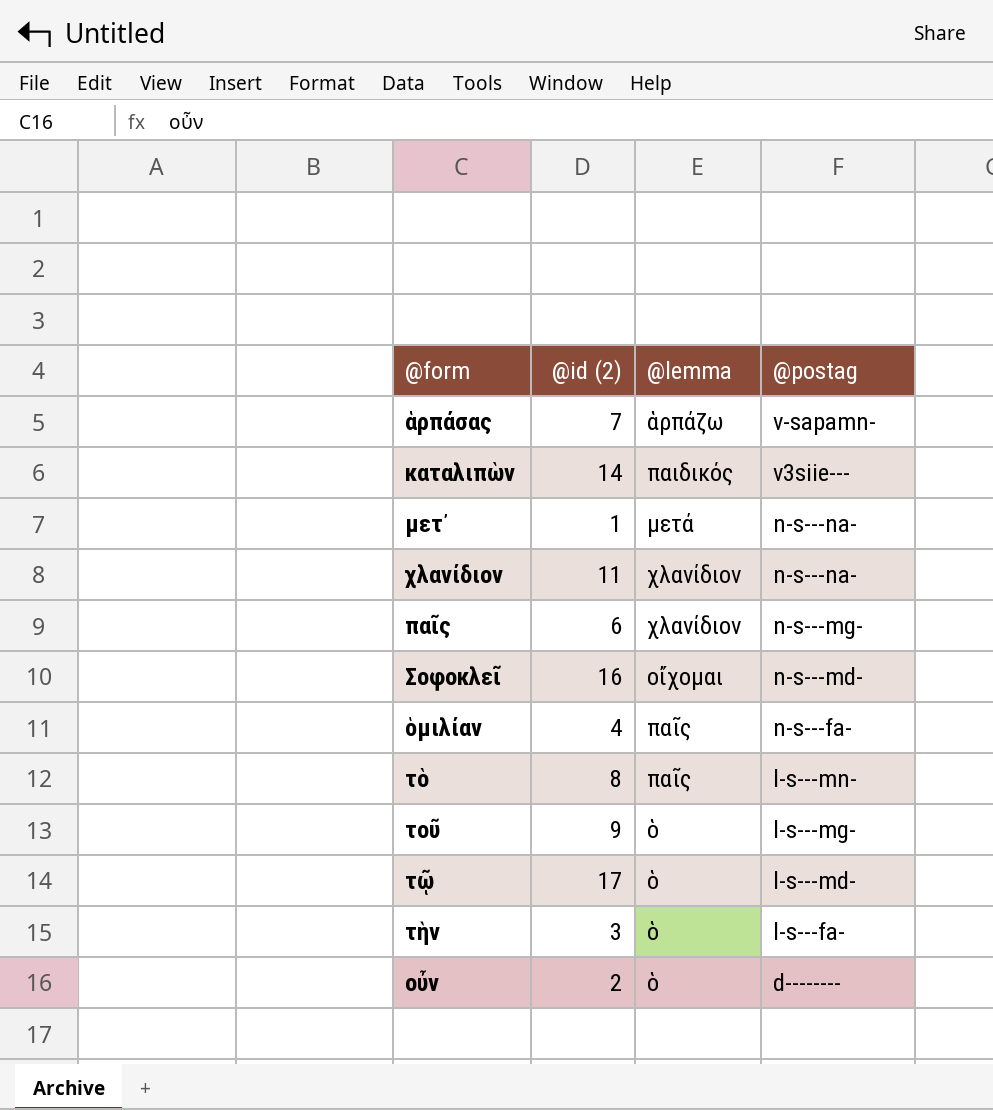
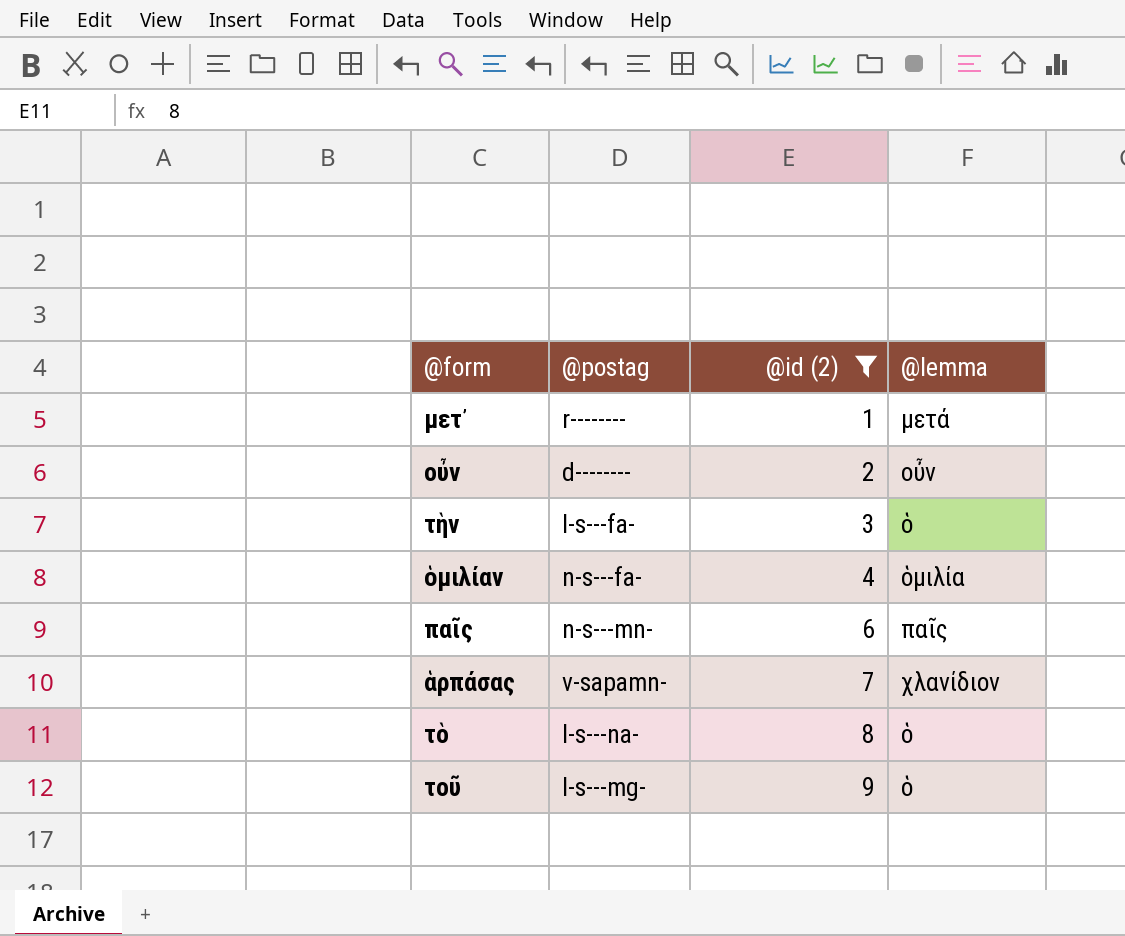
filter: none -> @id (2) <= 9
row order: @postag descending -> @id (2) ascending
column @postag | position: 4 -> 2
μετ᾽ | @postag: n-s---na- -> r--------
οὖν | @lemma: ὁ -> οὖν
ὁμιλίαν | @lemma: παῖς -> ὁμιλία
παῖς | @postag: n-s---mg- -> n-s---mn-
παῖς | @lemma: χλανίδιον -> παῖς
ἁρπάσας | @lemma: ἁρπάζω -> χλανίδιον
τὸ | @postag: l-s---mn- -> l-s---na-
τὸ | @lemma: παῖς -> ὁ

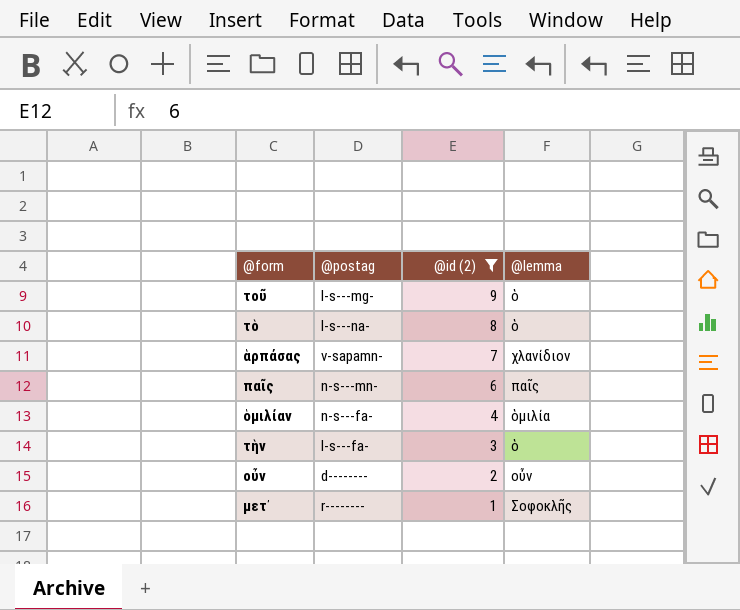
row order: @id (2) ascending -> @id (2) descending
μετ᾽ | @lemma: μετά -> Σοφοκλῆς

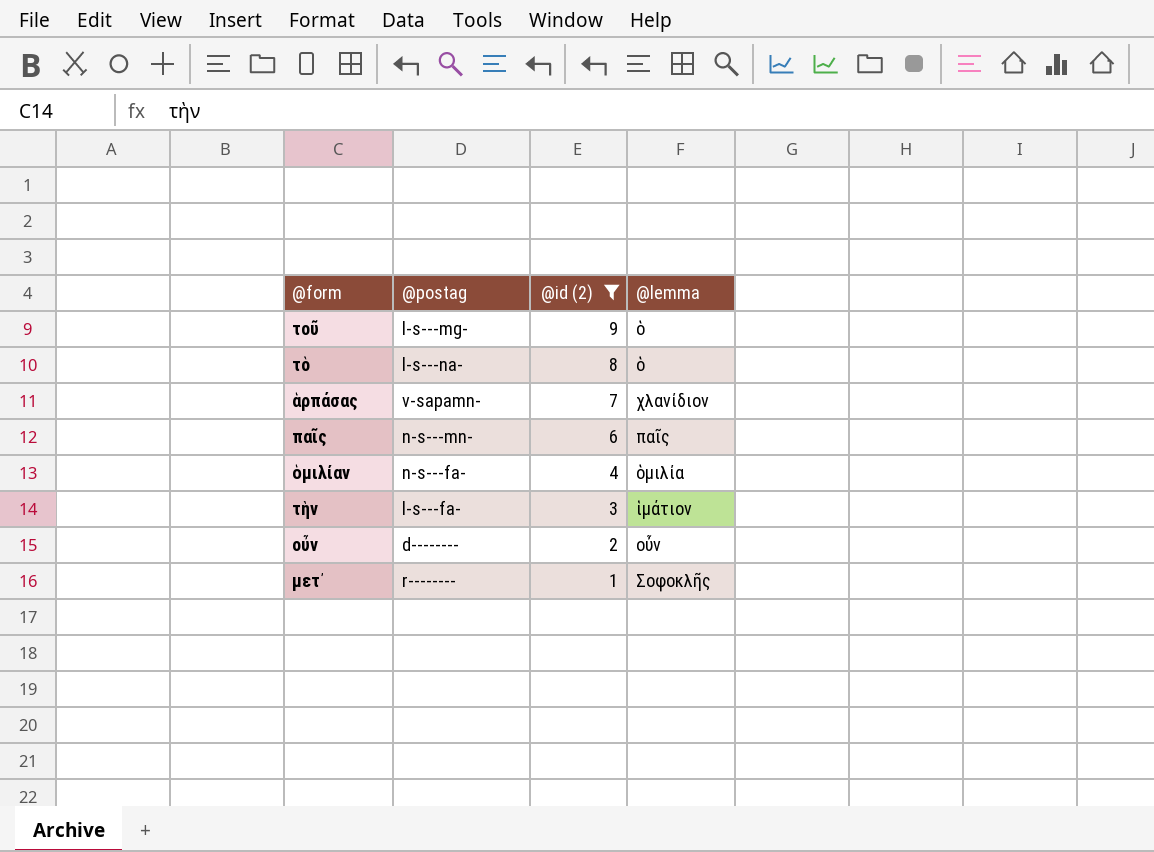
τὴν | @lemma: ὁ -> ἱμάτιον

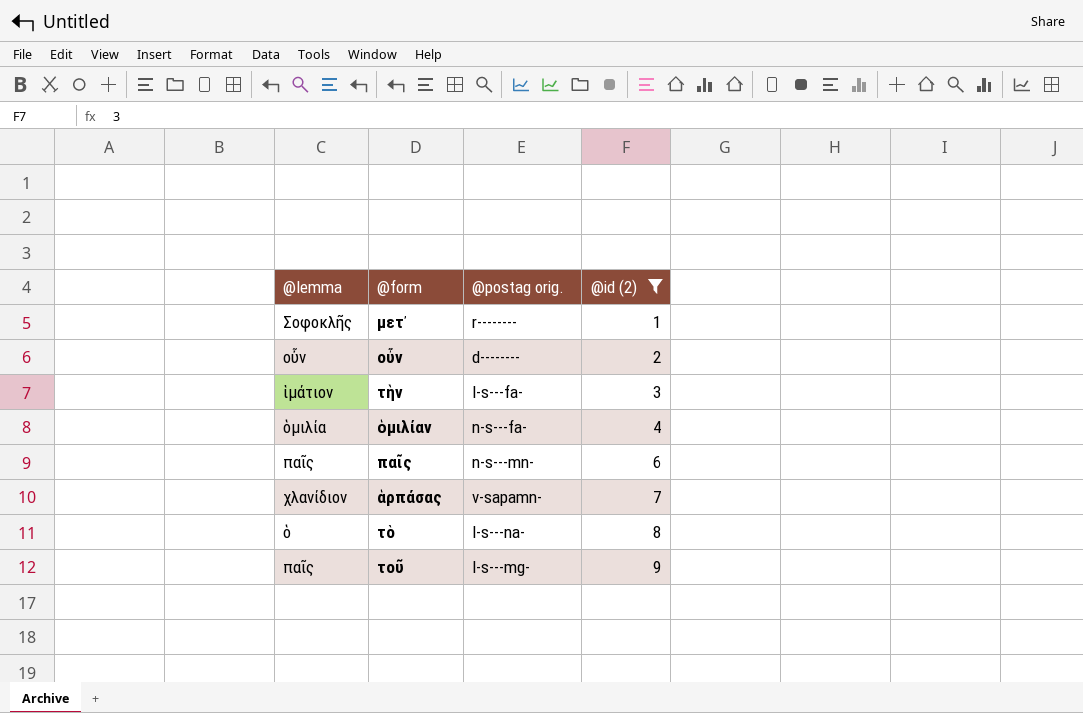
row order: @id (2) descending -> @id (2) ascending
column @lemma | position: 4 -> 1
column name: @postag -> @postag orig.
τοῦ | @lemma: ὁ -> παῖς

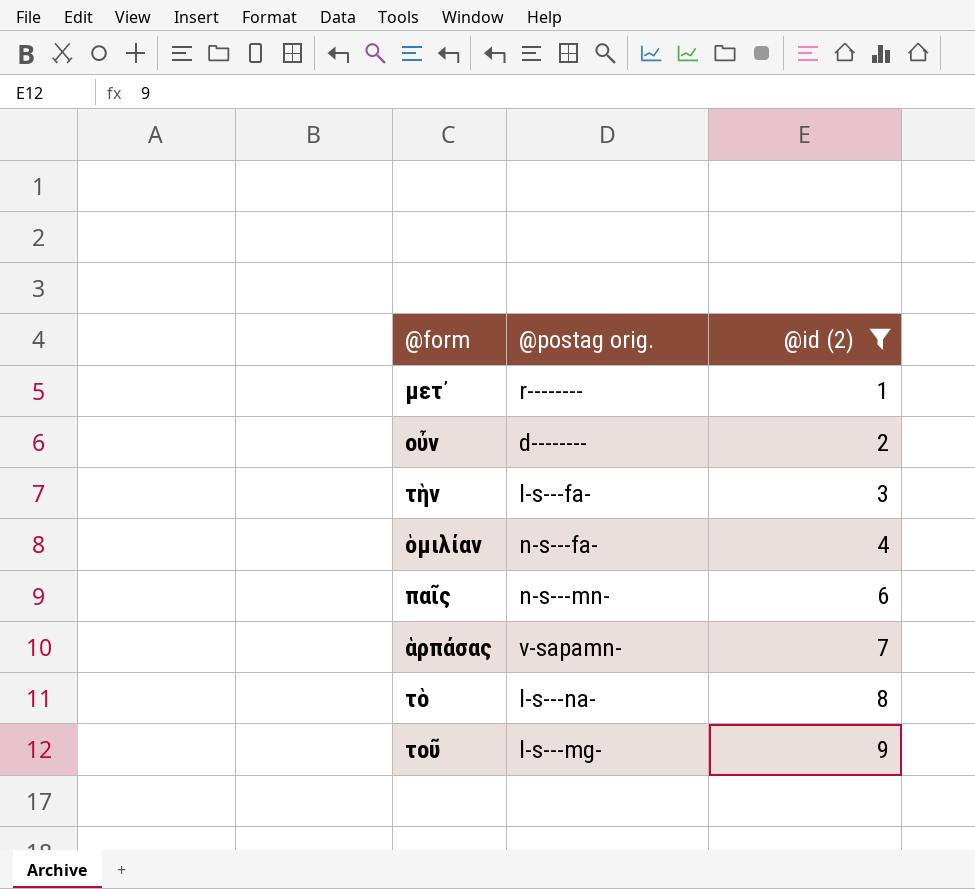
column @lemma | position: 1 -> none

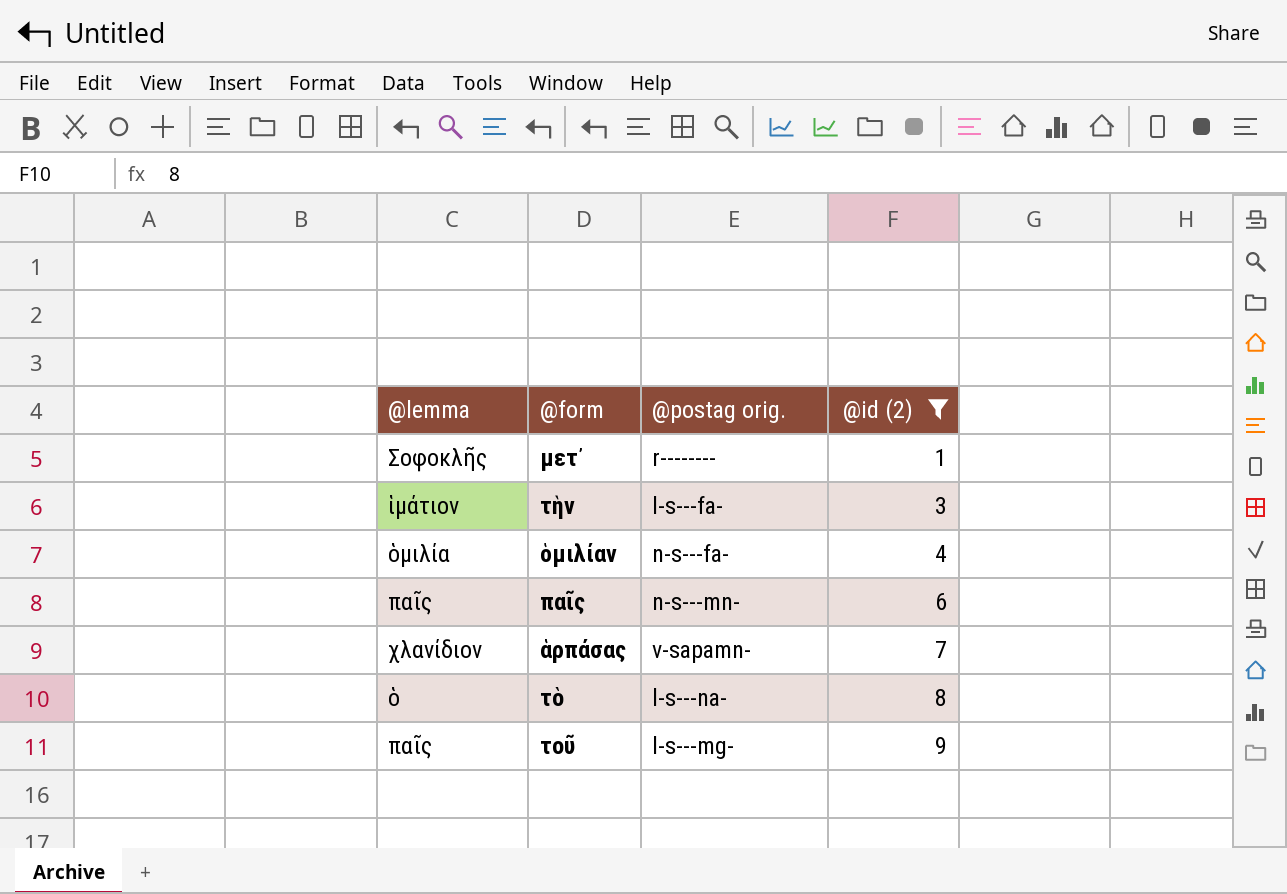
column @lemma | position: none -> 1
row οὖν: d-------- | 2 -> none

